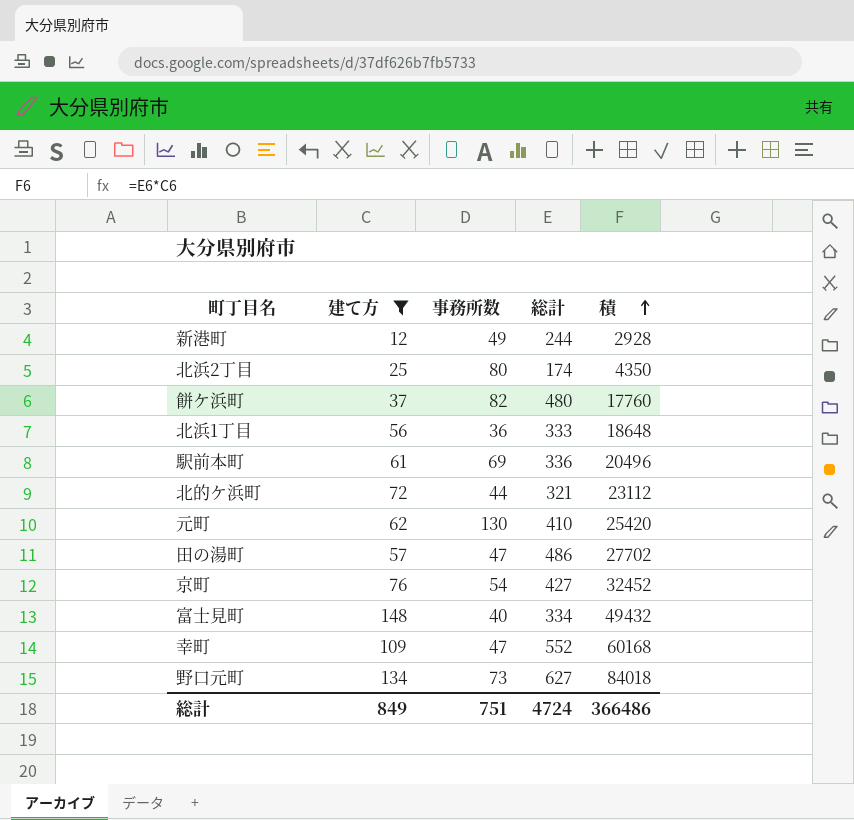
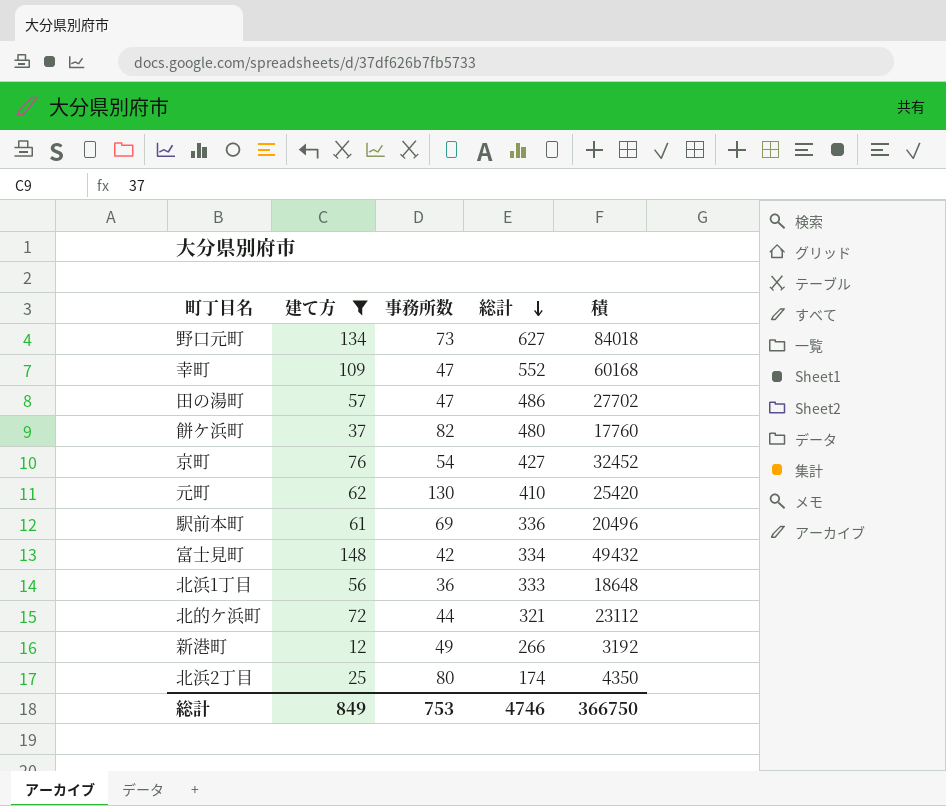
row order: 積 ascending -> 総計 descending
富士見町 | 事務所数: 40 -> 42
新港町 | 総計: 244 -> 266
新港町 | 積: 2928 -> 3192
総計 | 事務所数: 751 -> 753
総計 | 総計: 4724 -> 4746
総計 | 積: 366486 -> 366750

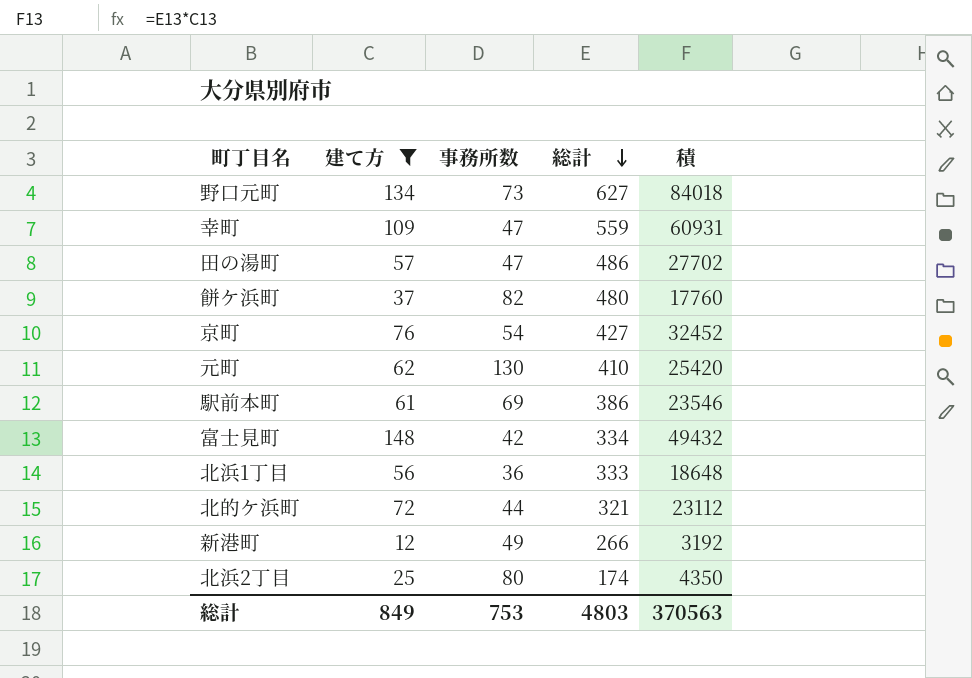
幸町 | 総計: 552 -> 559
幸町 | 積: 60168 -> 60931
駅前本町 | 総計: 336 -> 386
駅前本町 | 積: 20496 -> 23546
総計 | 総計: 4746 -> 4803
総計 | 積: 366750 -> 370563

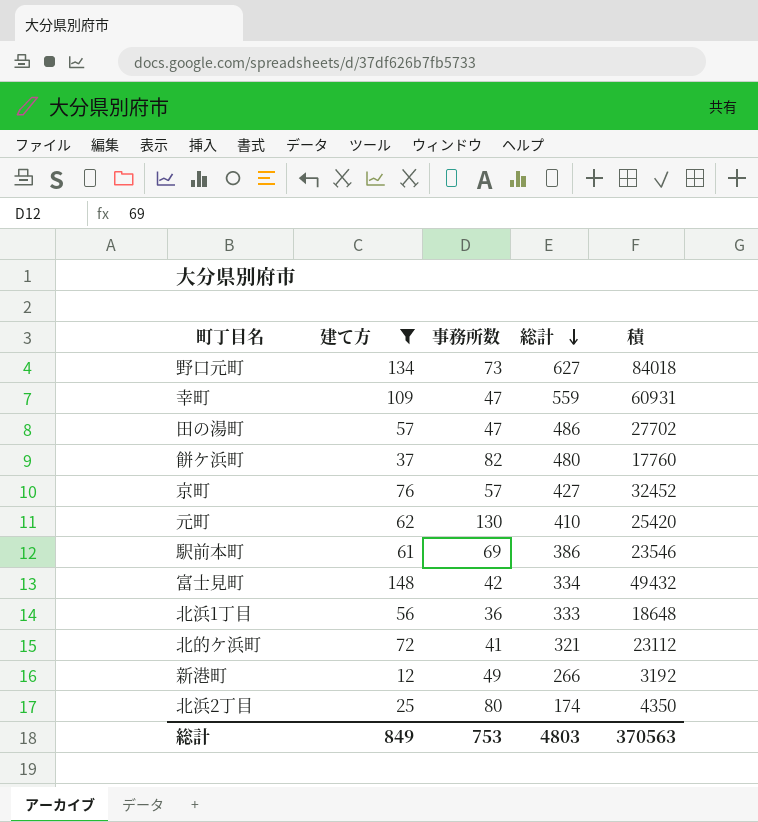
京町 | 事務所数: 54 -> 57
北的ケ浜町 | 事務所数: 44 -> 41

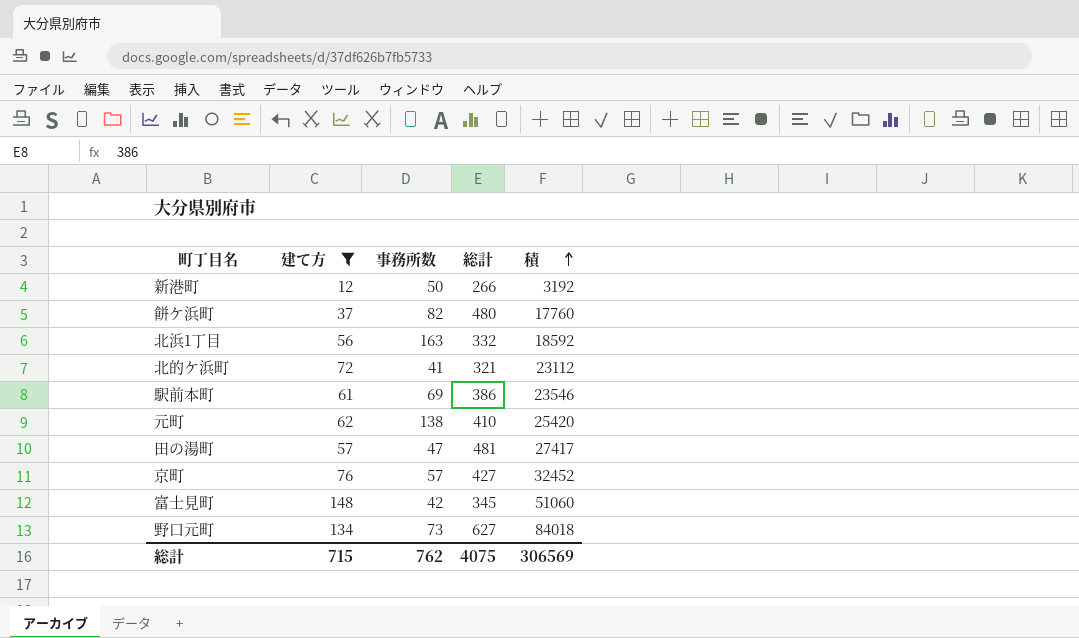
row order: 総計 descending -> 積 ascending
row 幸町: 109 | 47 | 559 | 60931 -> none
row 北浜2丁目: 25 | 80 | 174 | 4350 -> none
新港町 | 事務所数: 49 -> 50
北浜1丁目 | 事務所数: 36 -> 163
北浜1丁目 | 総計: 333 -> 332
北浜1丁目 | 積: 18648 -> 18592
元町 | 事務所数: 130 -> 138
田の湯町 | 総計: 486 -> 481
田の湯町 | 積: 27702 -> 27417
富士見町 | 総計: 334 -> 345
富士見町 | 積: 49432 -> 51060
総計 | 建て方: 849 -> 715
総計 | 事務所数: 753 -> 762
総計 | 総計: 4803 -> 4075
総計 | 積: 370563 -> 306569

